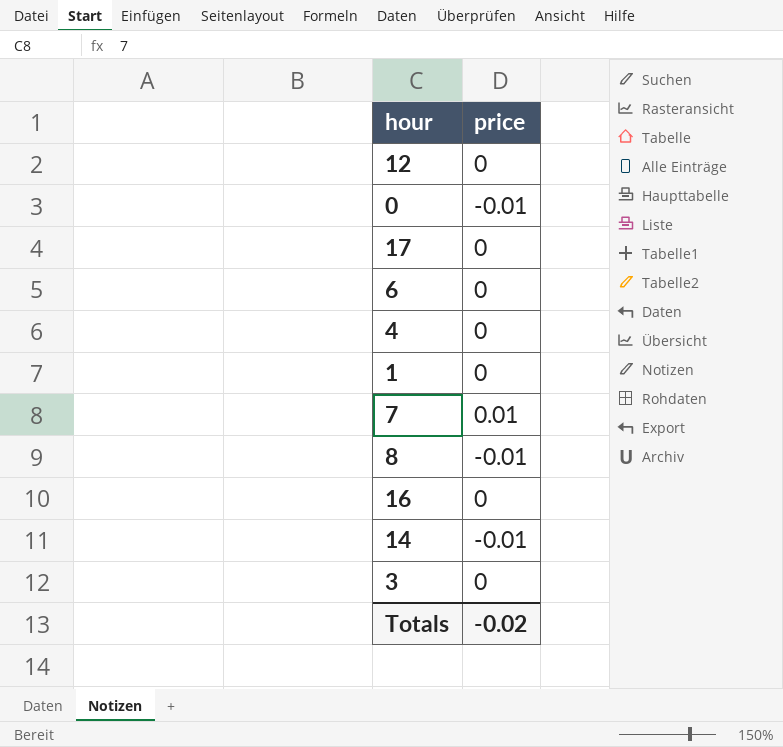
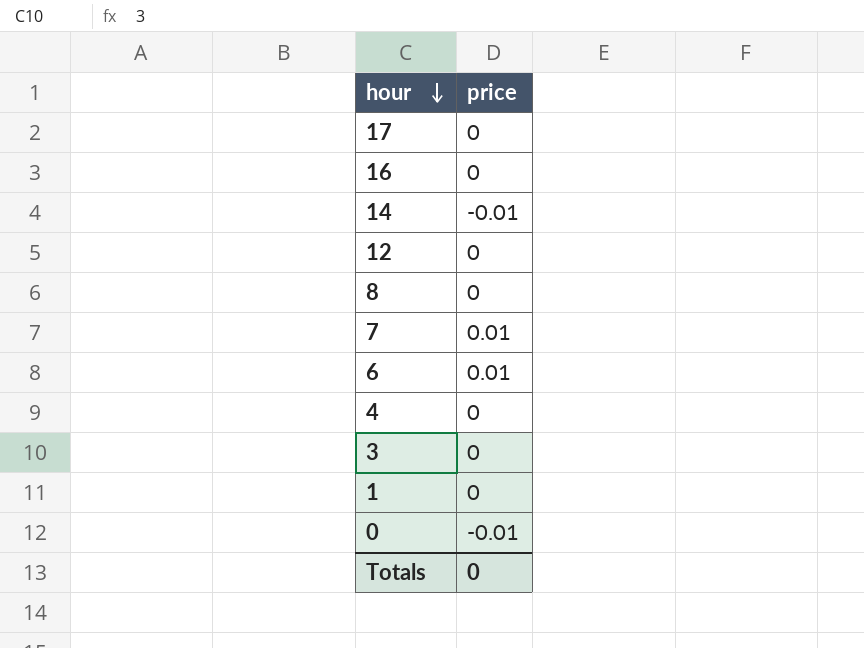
row order: none -> hour descending
8 | price: -0.01 -> 0
6 | price: 0 -> 0.01
Totals | price: -0.02 -> 0

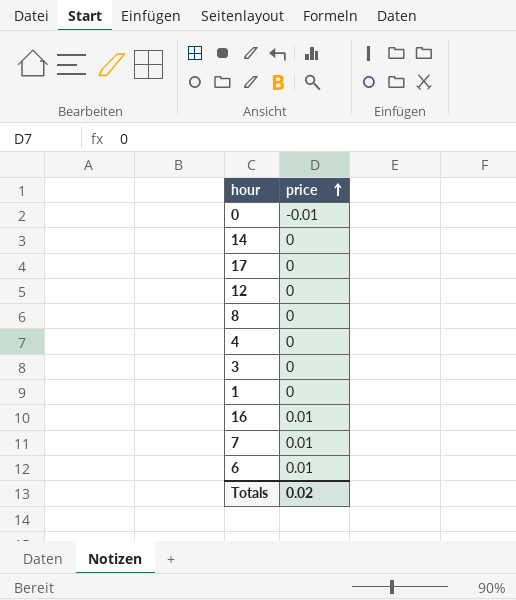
row order: hour descending -> price ascending
14 | price: -0.01 -> 0
16 | price: 0 -> 0.01
Totals | price: 0 -> 0.02

